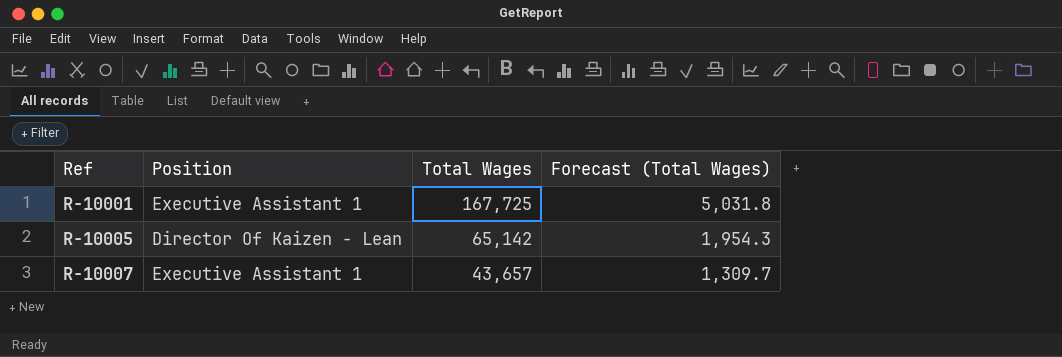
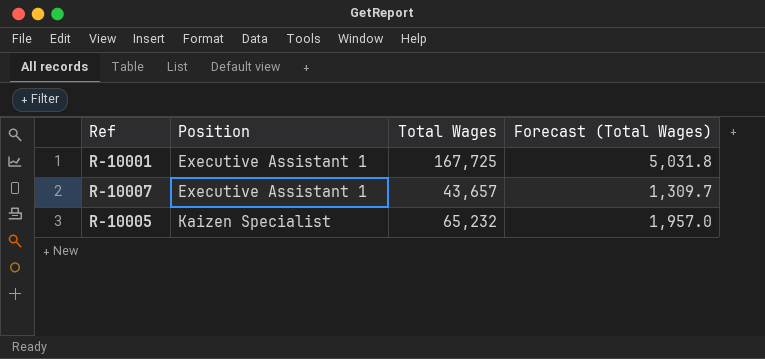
row order: Ref ascending -> Position ascending
R-10005 | Position: Director Of Kaizen - Lean -> Kaizen Specialist
R-10005 | Total Wages: 65,142 -> 65,232
R-10005 | Forecast (Total Wages): 1,954.3 -> 1,957.0

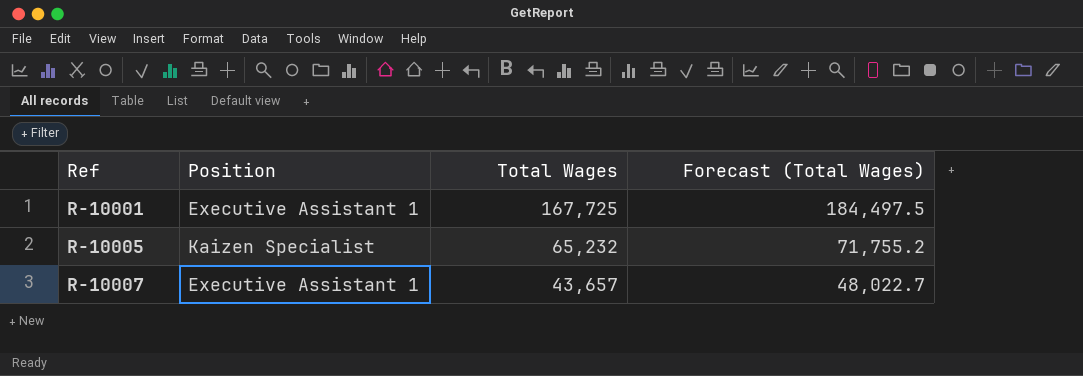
row order: Position ascending -> Ref ascending
column Forecast (Total Wages) | formula: [Total Wages] * 0.03 -> [Total Wages] * 1.1

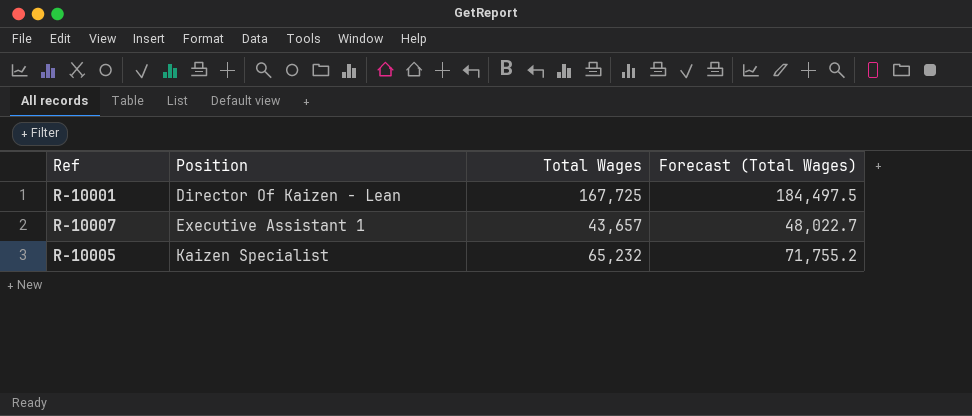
row order: Ref ascending -> Position ascending
R-10001 | Position: Executive Assistant 1 -> Director Of Kaizen - Lean

